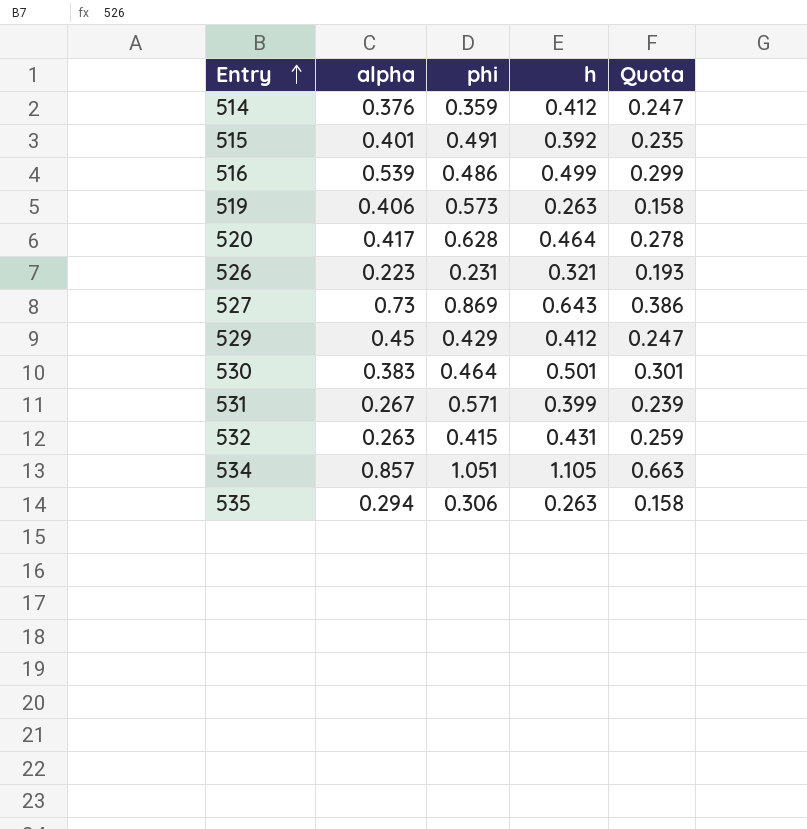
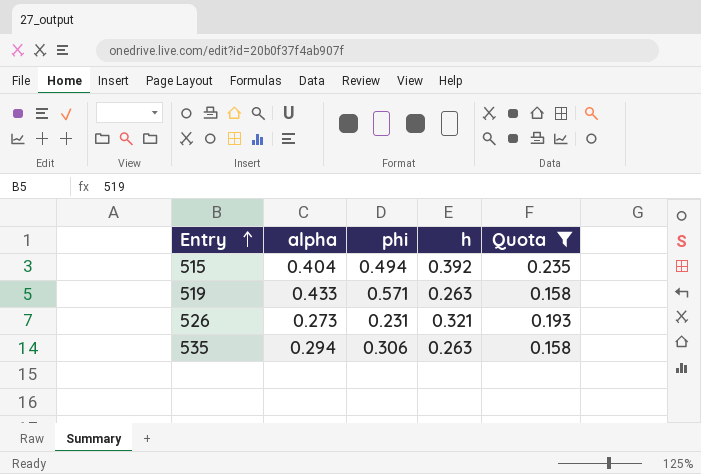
filter: none -> Quota <= 0.235
515 | alpha: 0.401 -> 0.404
515 | phi: 0.491 -> 0.494
519 | alpha: 0.406 -> 0.433
519 | phi: 0.573 -> 0.571
526 | alpha: 0.223 -> 0.273

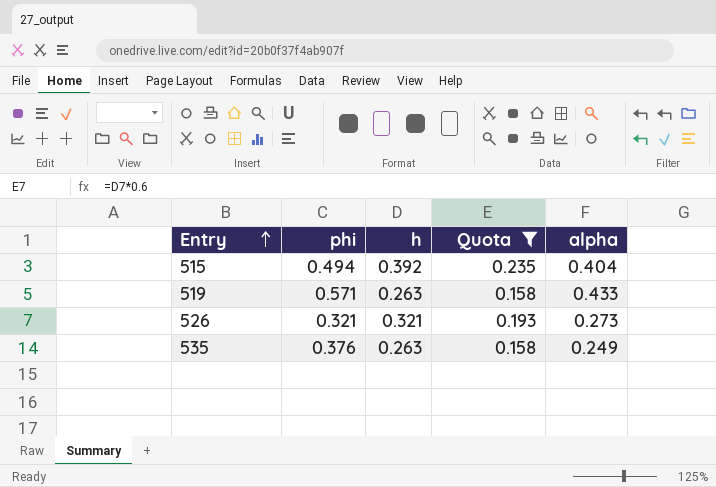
column alpha | position: 2 -> 5
526 | phi: 0.231 -> 0.321
535 | phi: 0.306 -> 0.376
535 | alpha: 0.294 -> 0.249

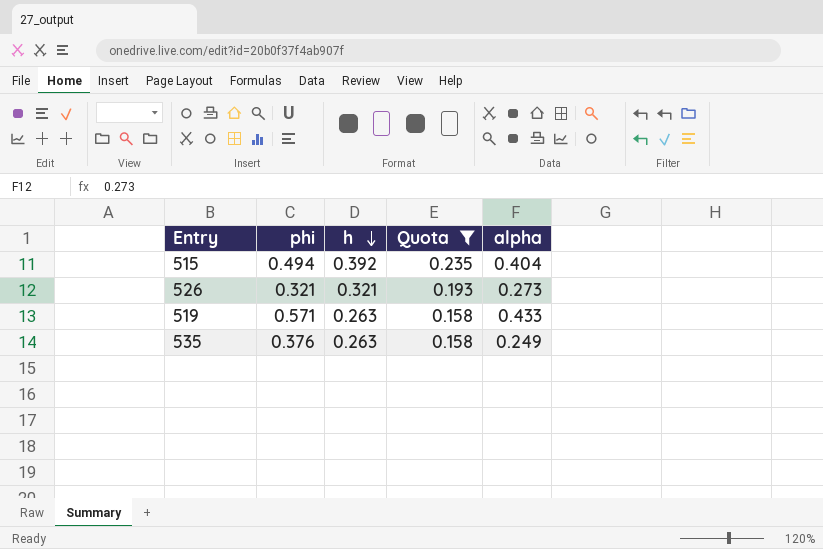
row order: Entry ascending -> h descending

